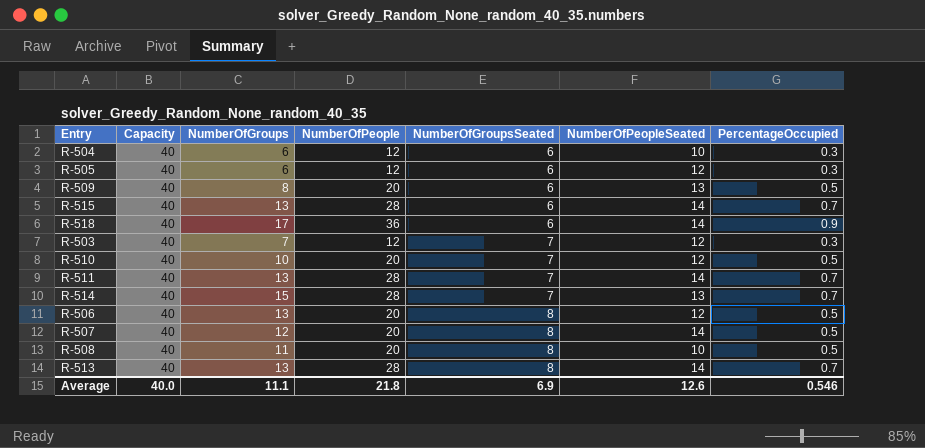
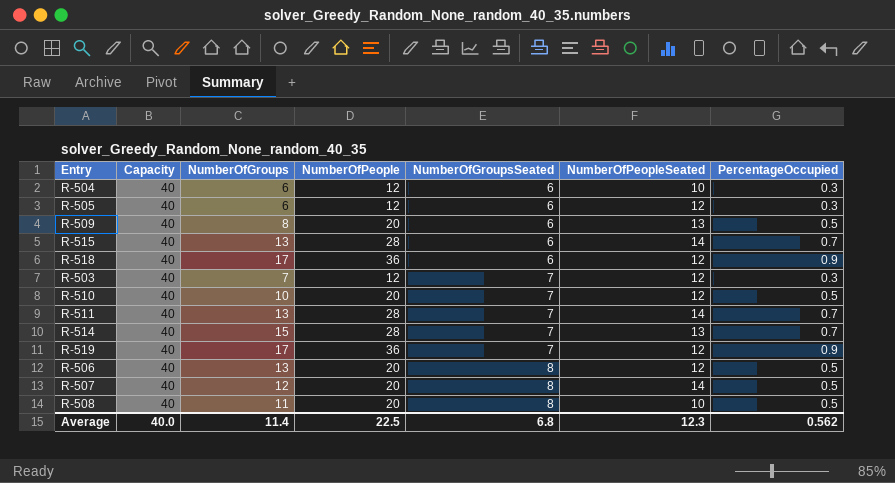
row R-513: 40 | 13 | 28 | 8 | 14 | 0.7 -> none
R-518 | NumberOfPeopleSeated: 14 -> 12
row R-519: none -> 40 | 17 | 36 | 7 | 12 | 0.9
Average | NumberOfGroups: 11.1 -> 11.4
Average | NumberOfPeople: 21.8 -> 22.5
Average | NumberOfGroupsSeated: 6.9 -> 6.8
Average | NumberOfPeopleSeated: 12.6 -> 12.3
Average | PercentageOccupied: 0.546 -> 0.562

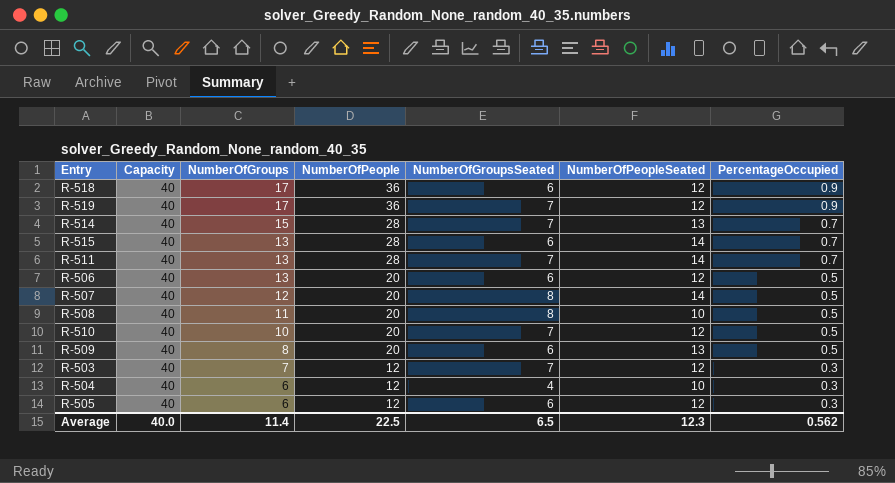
row order: NumberOfGroupsSeated ascending -> NumberOfGroups descending
R-506 | NumberOfGroupsSeated: 8 -> 6
R-504 | NumberOfGroupsSeated: 6 -> 4
Average | NumberOfGroupsSeated: 6.8 -> 6.5

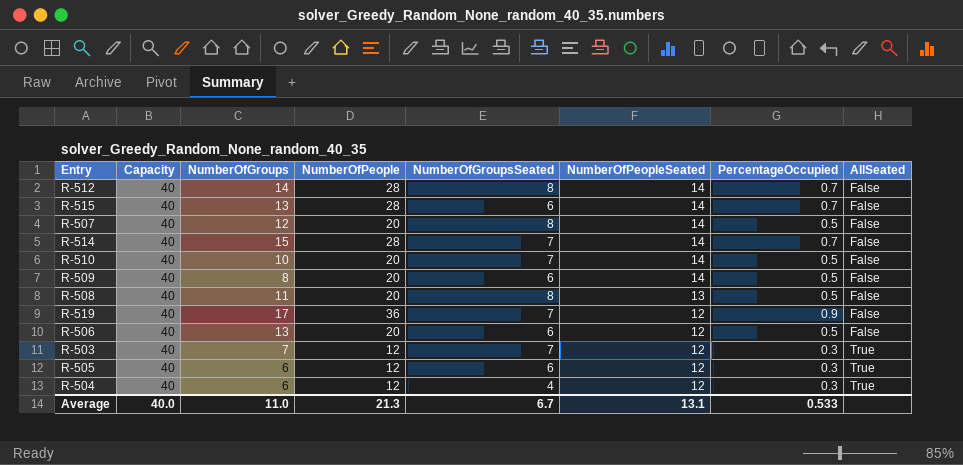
row order: NumberOfGroups descending -> NumberOfPeopleSeated descending
column AllSeated | position: none -> 8
row R-518: 40 | 17 | 36 | 6 | 12 | 0.9 -> none
row R-511: 40 | 13 | 28 | 7 | 14 | 0.7 -> none
row R-512: none -> 40 | 14 | 28 | 8 | 14 | 0.7 | False
R-514 | NumberOfPeopleSeated: 13 -> 14
R-510 | NumberOfPeopleSeated: 12 -> 14
R-509 | NumberOfPeopleSeated: 13 -> 14
R-508 | NumberOfPeopleSeated: 10 -> 13
R-504 | NumberOfPeopleSeated: 10 -> 12
Average | NumberOfGroups: 11.4 -> 11.0
Average | NumberOfPeople: 22.5 -> 21.3
Average | NumberOfGroupsSeated: 6.5 -> 6.7
Average | NumberOfPeopleSeated: 12.3 -> 13.1
Average | PercentageOccupied: 0.562 -> 0.533

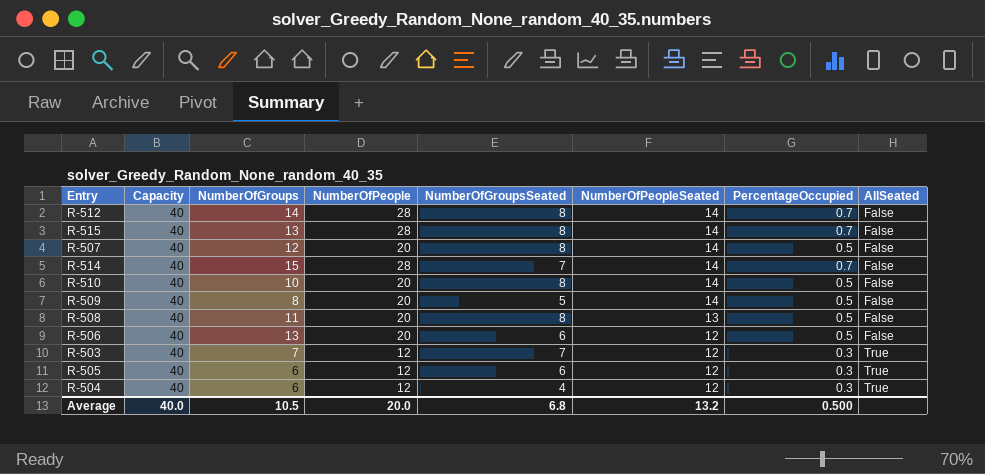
row R-519: 40 | 17 | 36 | 7 | 12 | 0.9 | False -> none
R-515 | NumberOfGroupsSeated: 6 -> 8
R-510 | NumberOfGroupsSeated: 7 -> 8
R-509 | NumberOfGroupsSeated: 6 -> 5
Average | NumberOfGroups: 11.0 -> 10.5
Average | NumberOfPeople: 21.3 -> 20.0
Average | NumberOfGroupsSeated: 6.7 -> 6.8
Average | NumberOfPeopleSeated: 13.1 -> 13.2
Average | PercentageOccupied: 0.533 -> 0.500

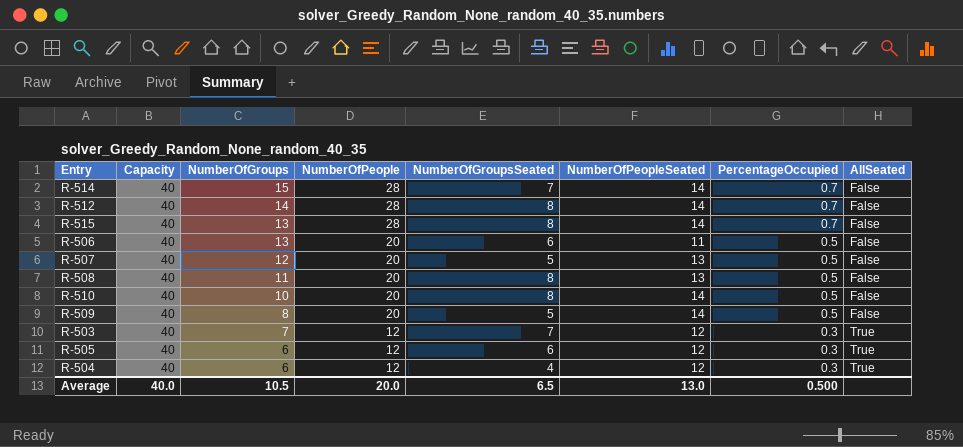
row order: NumberOfPeopleSeated descending -> NumberOfGroups descending
R-506 | NumberOfPeopleSeated: 12 -> 11
R-507 | NumberOfGroupsSeated: 8 -> 5
R-507 | NumberOfPeopleSeated: 14 -> 13
Average | NumberOfGroupsSeated: 6.8 -> 6.5
Average | NumberOfPeopleSeated: 13.2 -> 13.0

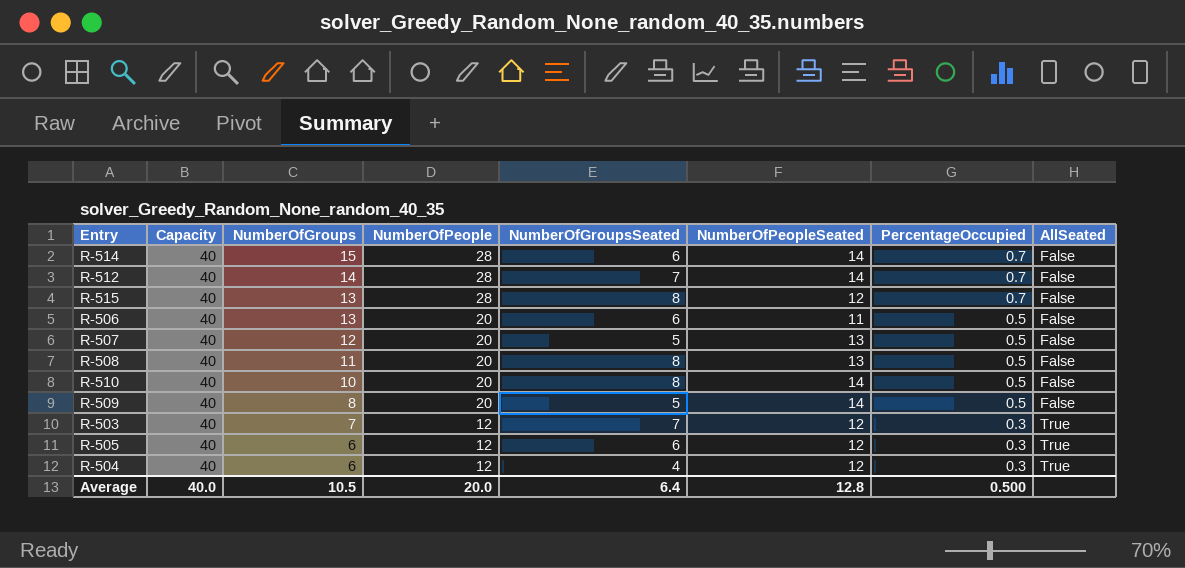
R-514 | NumberOfGroupsSeated: 7 -> 6
R-512 | NumberOfGroupsSeated: 8 -> 7
R-515 | NumberOfPeopleSeated: 14 -> 12
Average | NumberOfGroupsSeated: 6.5 -> 6.4
Average | NumberOfPeopleSeated: 13.0 -> 12.8

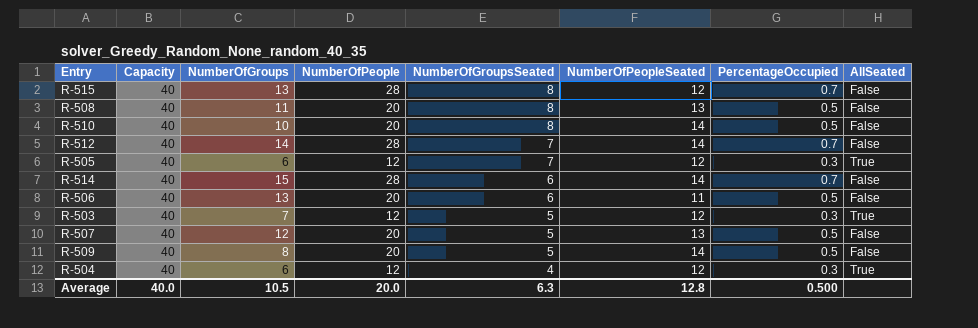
row order: NumberOfGroups descending -> NumberOfGroupsSeated descending
R-505 | NumberOfGroupsSeated: 6 -> 7
R-503 | NumberOfGroupsSeated: 7 -> 5
Average | NumberOfGroupsSeated: 6.4 -> 6.3

